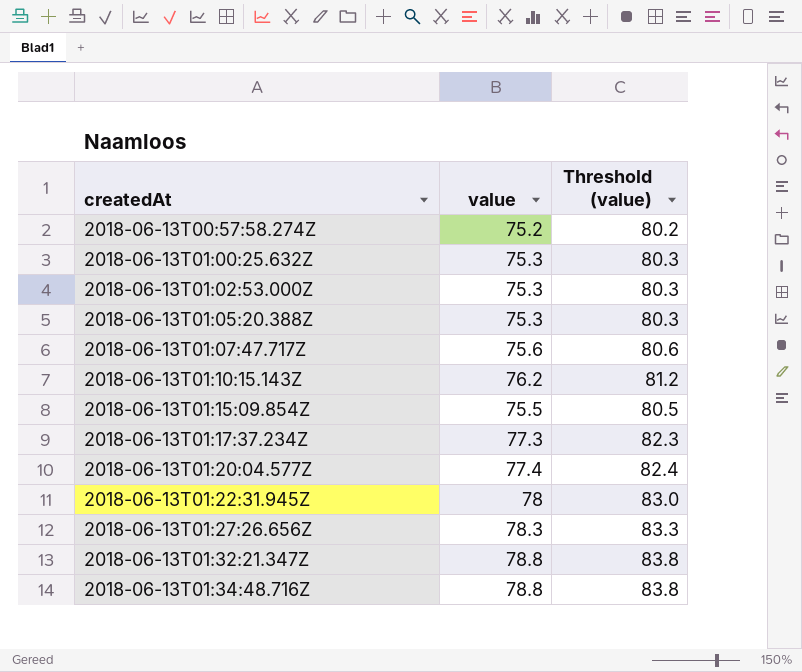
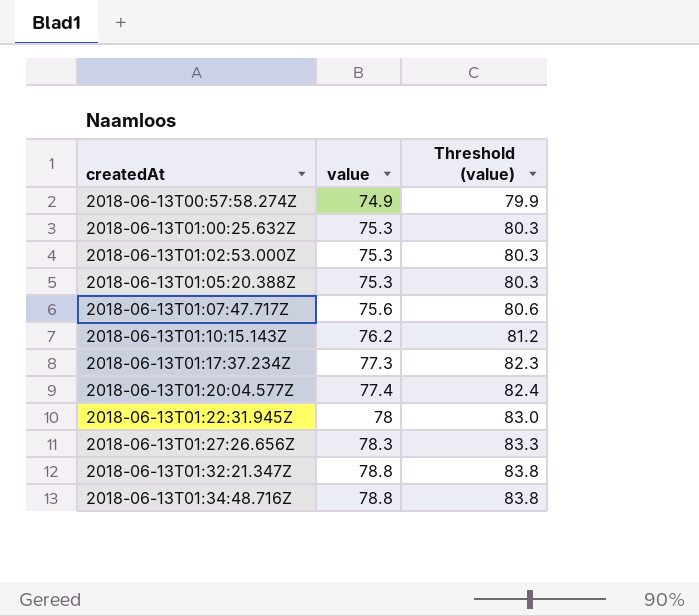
row 2018-06-13T01:15:09.854Z: 75.5 | 80.5 -> none
2018-06-13T00:57:58.274Z | value: 75.2 -> 74.9
2018-06-13T00:57:58.274Z | Threshold (value): 80.2 -> 79.9

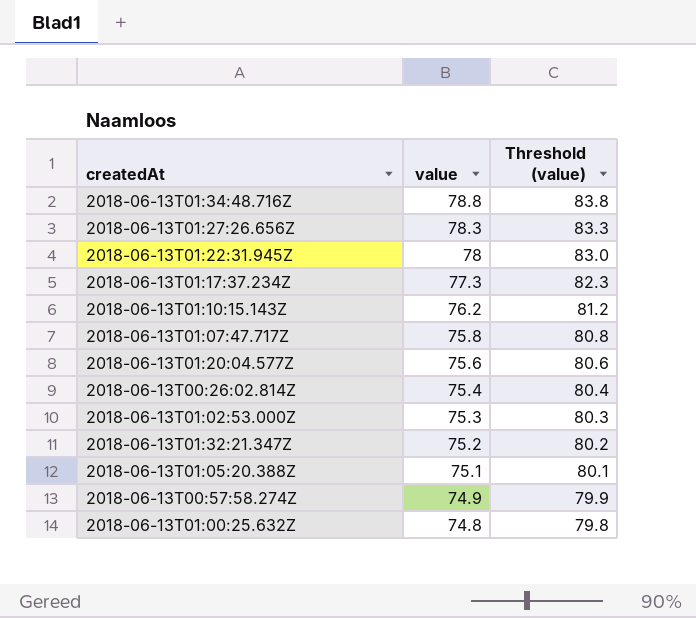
row order: createdAt ascending -> value descending
2018-06-13T01:07:47.717Z | value: 75.6 -> 75.8
2018-06-13T01:07:47.717Z | Threshold (value): 80.6 -> 80.8
2018-06-13T01:20:04.577Z | value: 77.4 -> 75.6
2018-06-13T01:20:04.577Z | Threshold (value): 82.4 -> 80.6
row 2018-06-13T00:26:02.814Z: none -> 75.4 | 80.4
2018-06-13T01:32:21.347Z | value: 78.8 -> 75.2
2018-06-13T01:32:21.347Z | Threshold (value): 83.8 -> 80.2
2018-06-13T01:05:20.388Z | value: 75.3 -> 75.1
2018-06-13T01:05:20.388Z | Threshold (value): 80.3 -> 80.1
2018-06-13T01:00:25.632Z | value: 75.3 -> 74.8
2018-06-13T01:00:25.632Z | Threshold (value): 80.3 -> 79.8

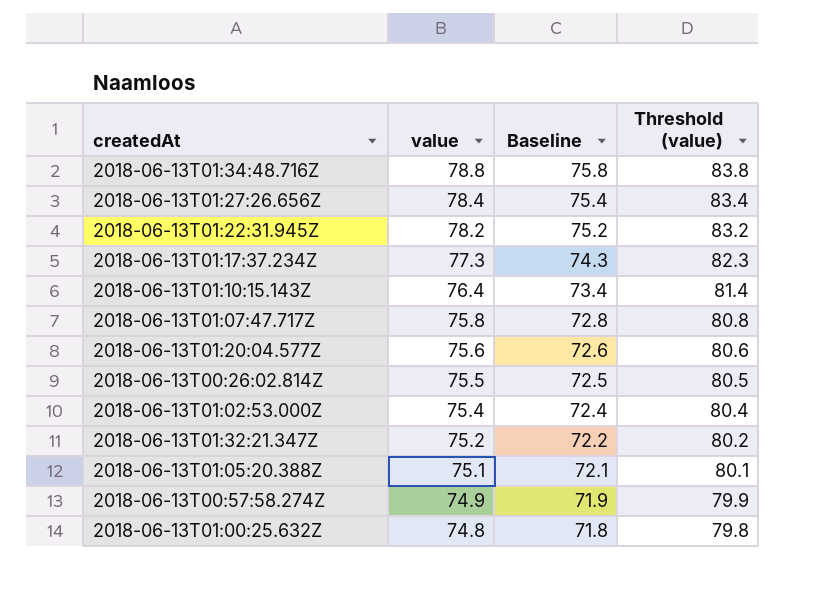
column Baseline | formula: none -> [value] - 3
2018-06-13T01:27:26.656Z | value: 78.3 -> 78.4
2018-06-13T01:27:26.656Z | Threshold (value): 83.3 -> 83.4
2018-06-13T01:22:31.945Z | value: 78 -> 78.2
2018-06-13T01:22:31.945Z | Threshold (value): 83.0 -> 83.2
2018-06-13T01:10:15.143Z | value: 76.2 -> 76.4
2018-06-13T01:10:15.143Z | Threshold (value): 81.2 -> 81.4
2018-06-13T00:26:02.814Z | value: 75.4 -> 75.5
2018-06-13T00:26:02.814Z | Threshold (value): 80.4 -> 80.5
2018-06-13T01:02:53.000Z | value: 75.3 -> 75.4
2018-06-13T01:02:53.000Z | Threshold (value): 80.3 -> 80.4

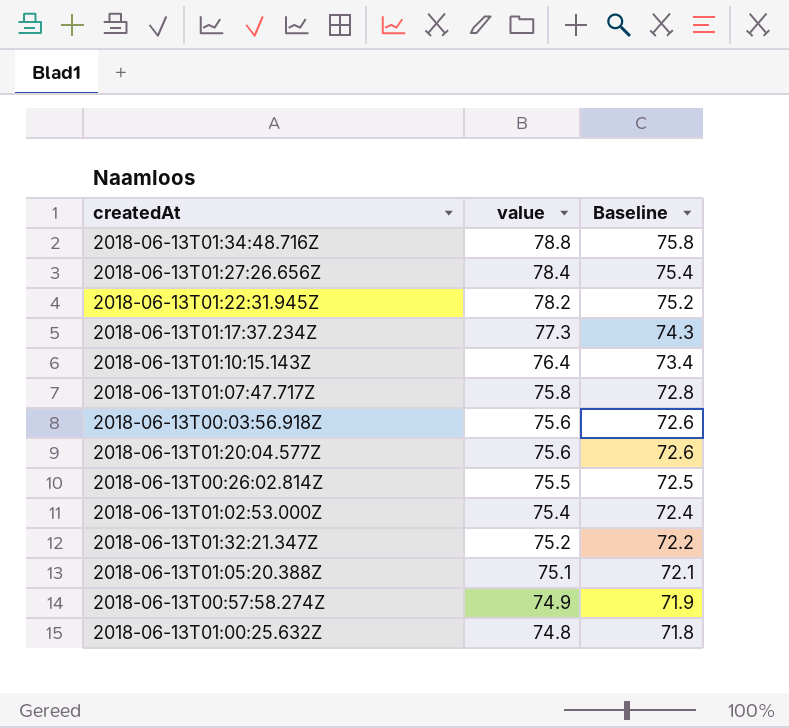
column Threshold (value) | formula: [value] + 5 -> none
row 2018-06-13T00:03:56.918Z: none -> 75.6 | 72.6

